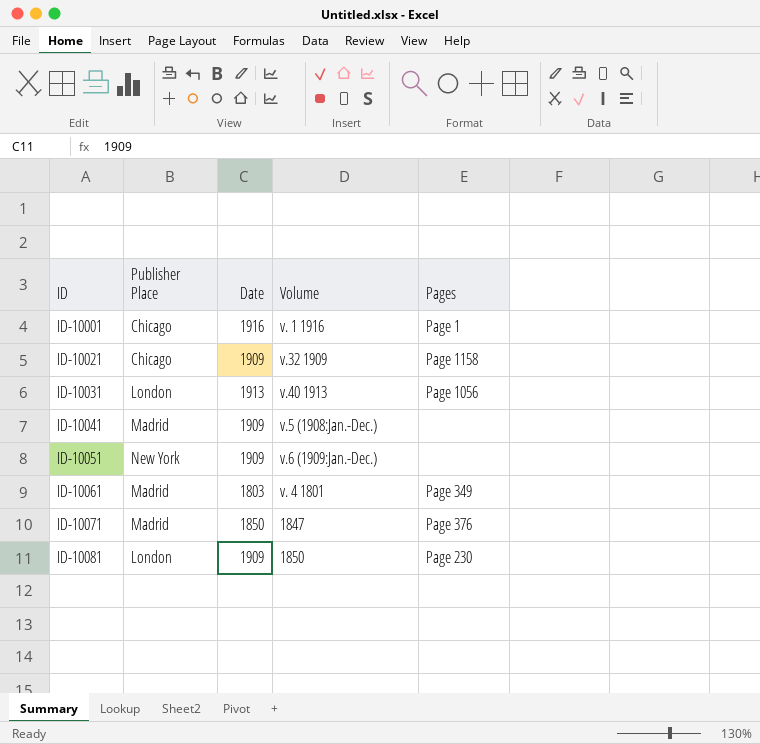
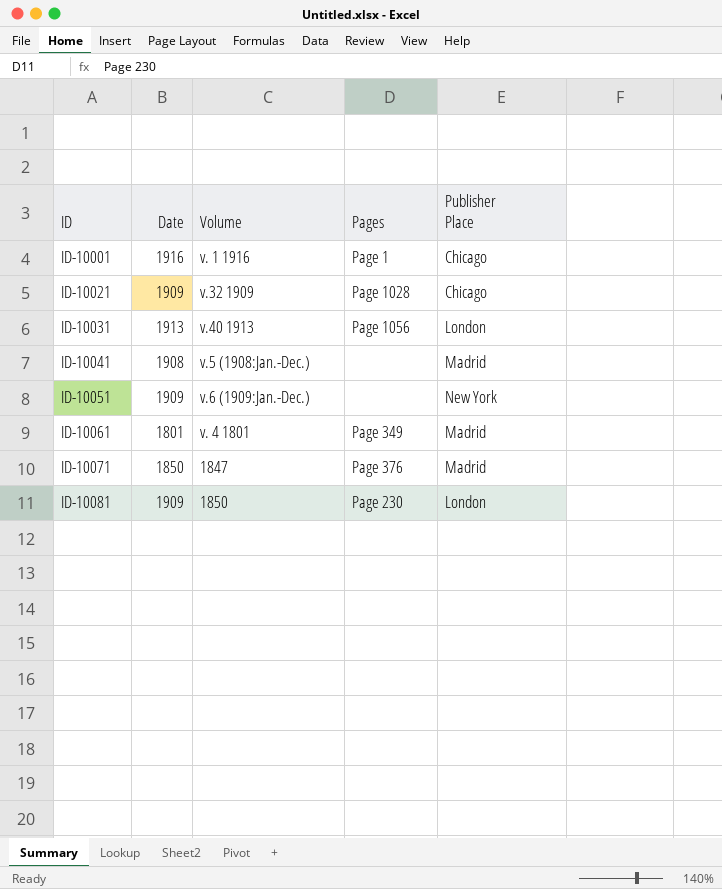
column Publisher Place | position: 2 -> 5
ID-10021 | Pages: Page 1158 -> Page 1028
ID-10041 | Date: 1909 -> 1908
ID-10061 | Date: 1803 -> 1801

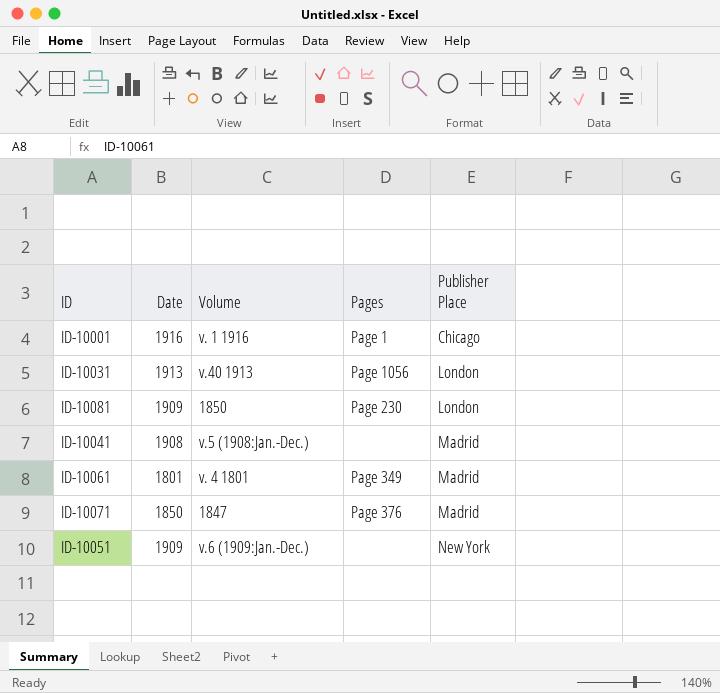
row order: ID ascending -> Publisher Place ascending
row ID-10021: 1909 | v.32 1909 | Page 1028 | Chicago -> none

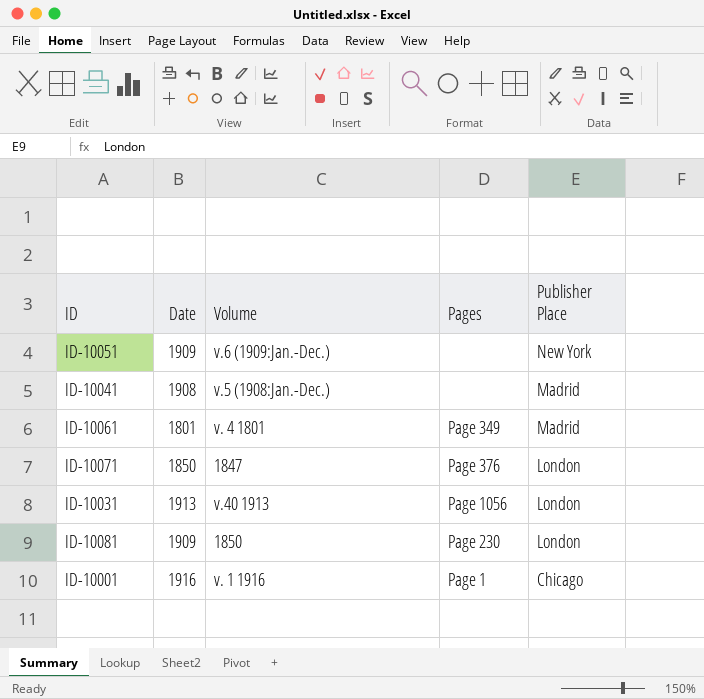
row order: Publisher Place ascending -> Publisher Place descending
ID-10071 | Publisher Place: Madrid -> London

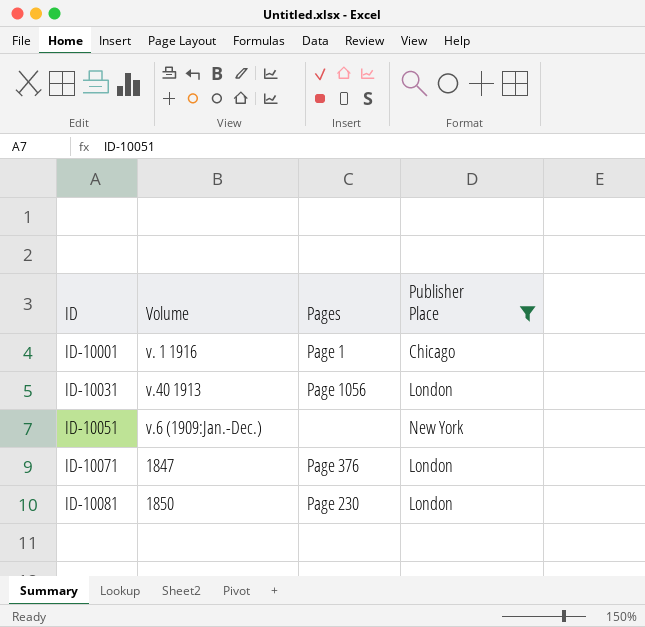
filter: none -> Publisher Place != Madrid
row order: Publisher Place descending -> ID ascending
column Date | position: 2 -> none

